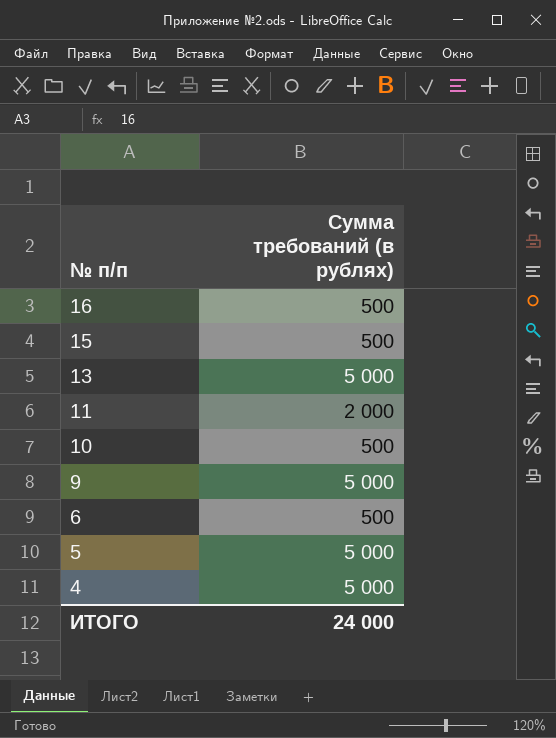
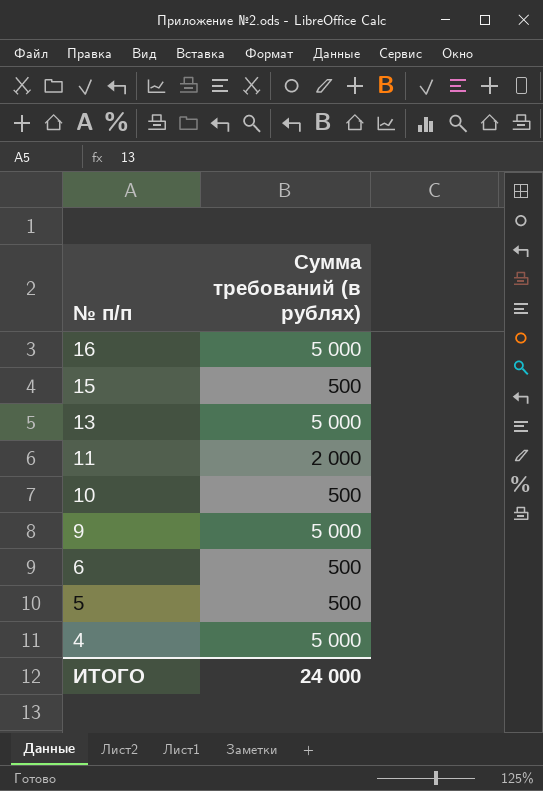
16 | Сумма требований (в рублях): 500 -> 5 000
5 | Сумма требований (в рублях): 5 000 -> 500

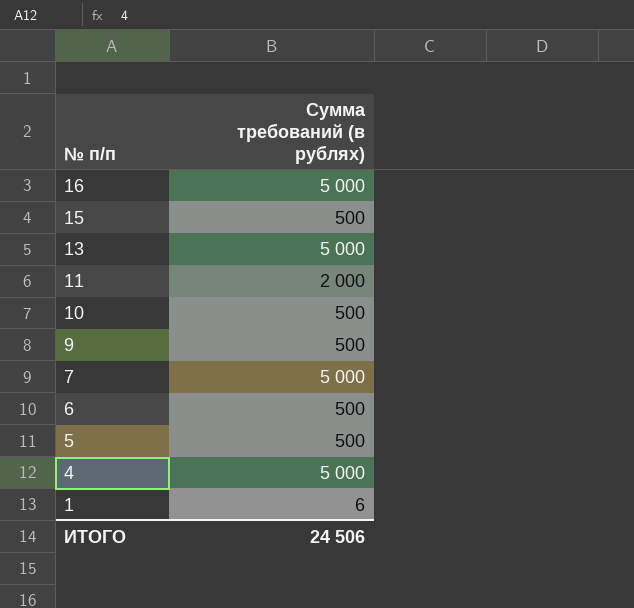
9 | Сумма требований (в рублях): 5 000 -> 500
row 7: none -> 5 000
row 1: none -> 6
ИТОГО | Сумма требований (в рублях): 24 000 -> 24 506

